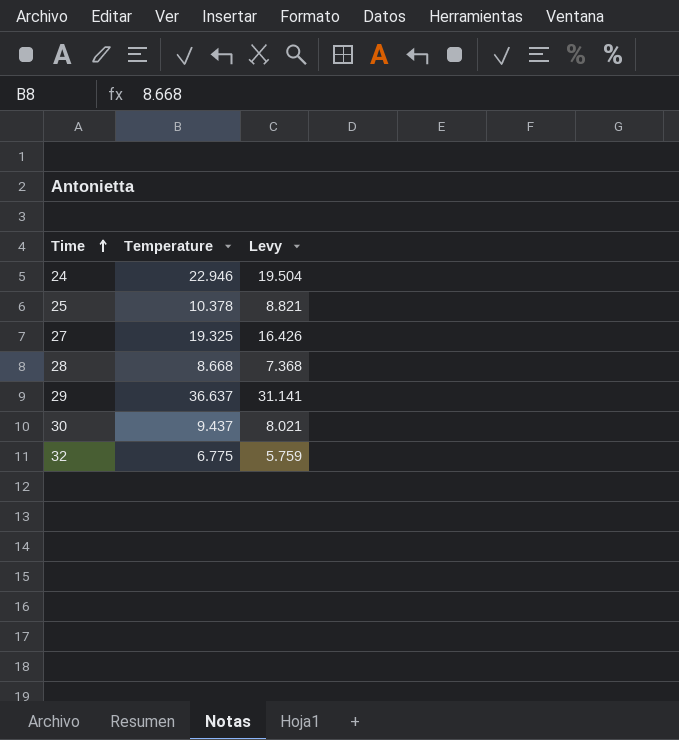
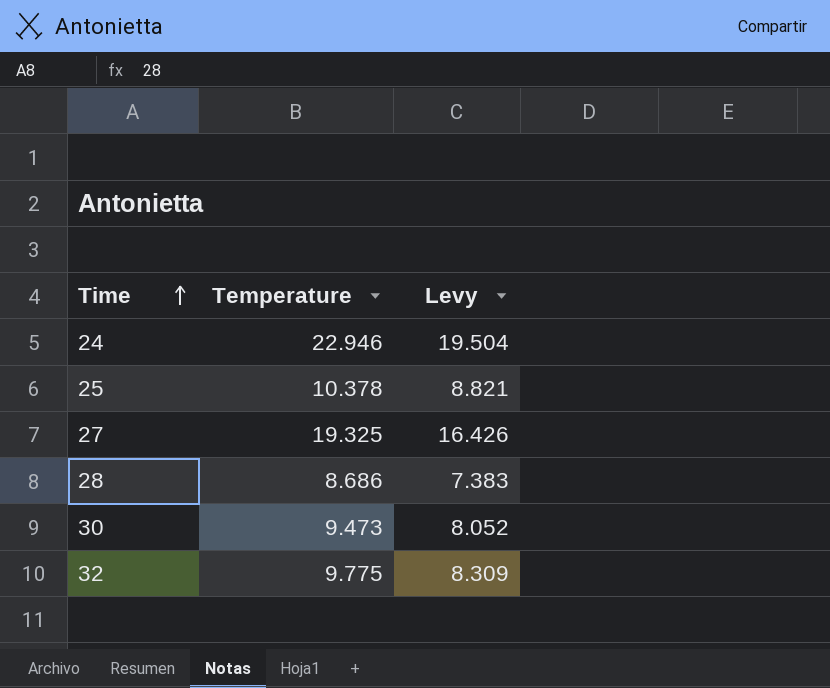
row 29: 36.637 | 31.141 -> none
28 | Temperature: 8.668 -> 8.686
28 | Levy: 7.368 -> 7.383
30 | Temperature: 9.437 -> 9.473
30 | Levy: 8.021 -> 8.052
32 | Temperature: 6.775 -> 9.775
32 | Levy: 5.759 -> 8.309

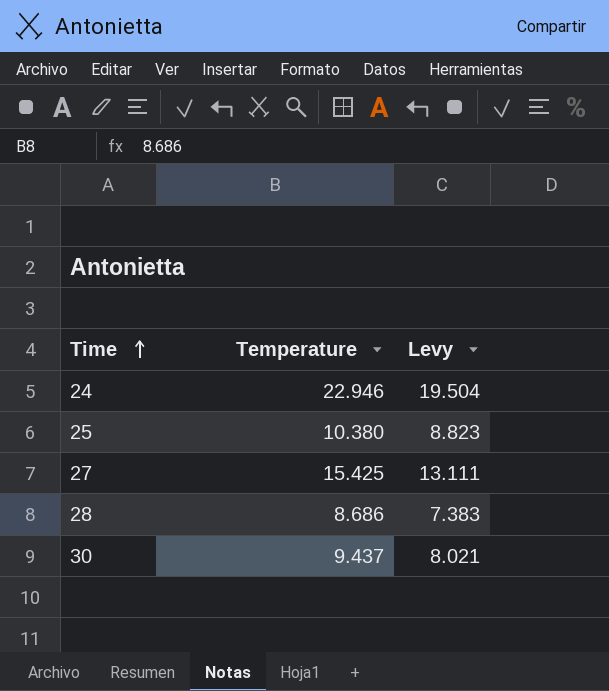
row 32: 9.775 | 8.309 -> none
25 | Temperature: 10.378 -> 10.380
25 | Levy: 8.821 -> 8.823
27 | Temperature: 19.325 -> 15.425
27 | Levy: 16.426 -> 13.111
30 | Temperature: 9.473 -> 9.437
30 | Levy: 8.052 -> 8.021

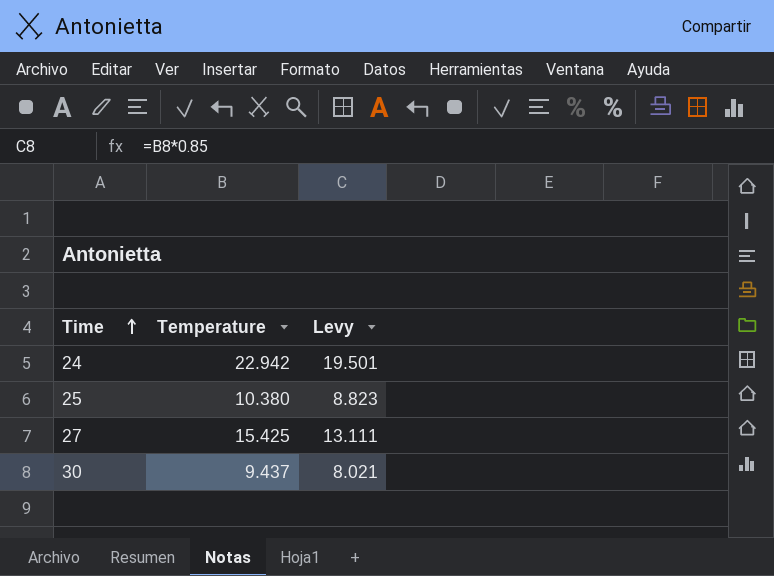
row 28: 8.686 | 7.383 -> none
24 | Temperature: 22.946 -> 22.942
24 | Levy: 19.504 -> 19.501

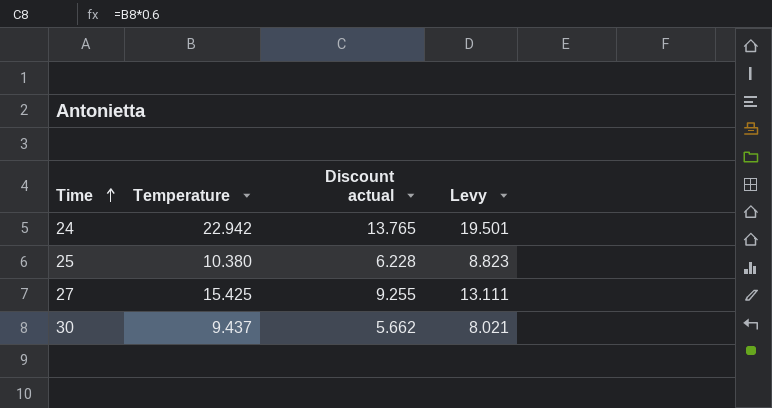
column Discount actual | formula: none -> [Temperature] * 0.6

